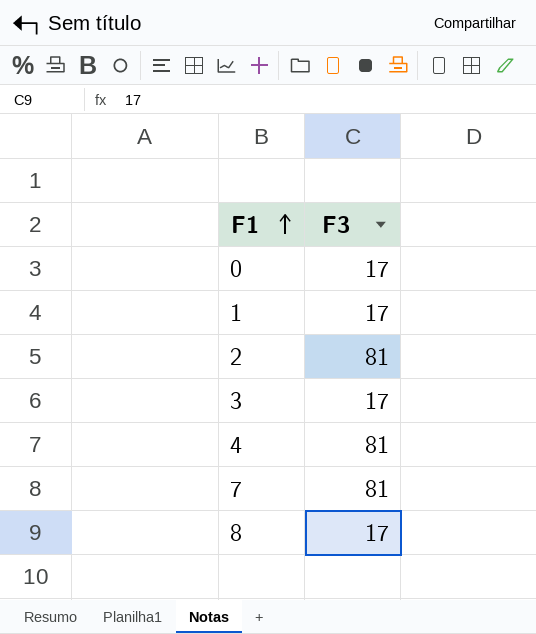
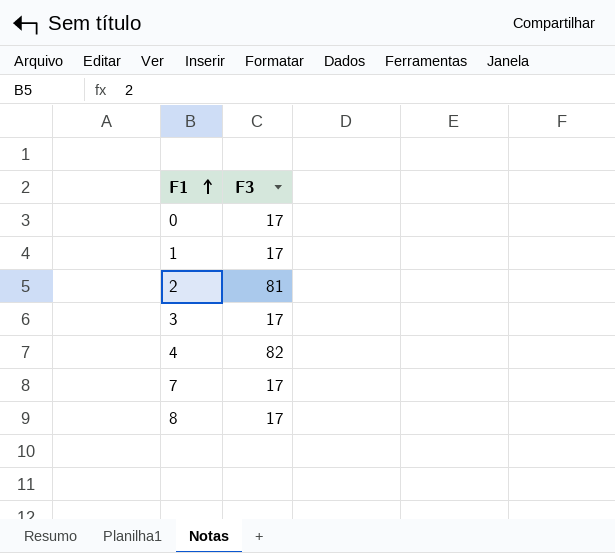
4 | F3: 81 -> 82
7 | F3: 81 -> 17

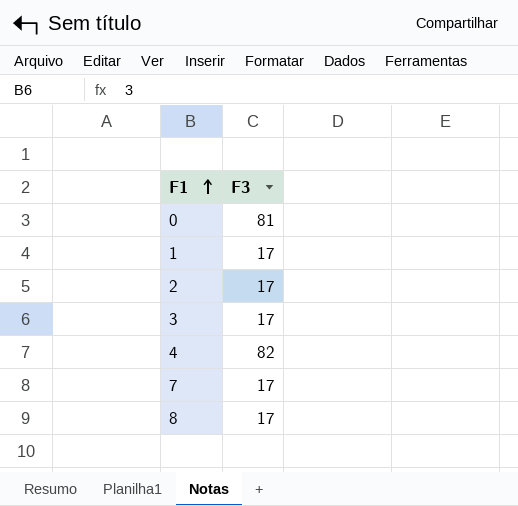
0 | F3: 17 -> 81
2 | F3: 81 -> 17

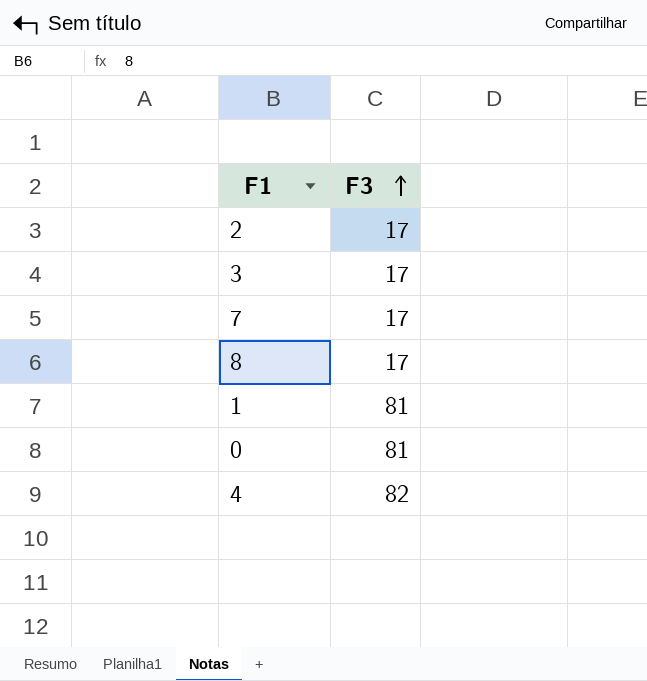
row order: F1 ascending -> F3 ascending
1 | F3: 17 -> 81

